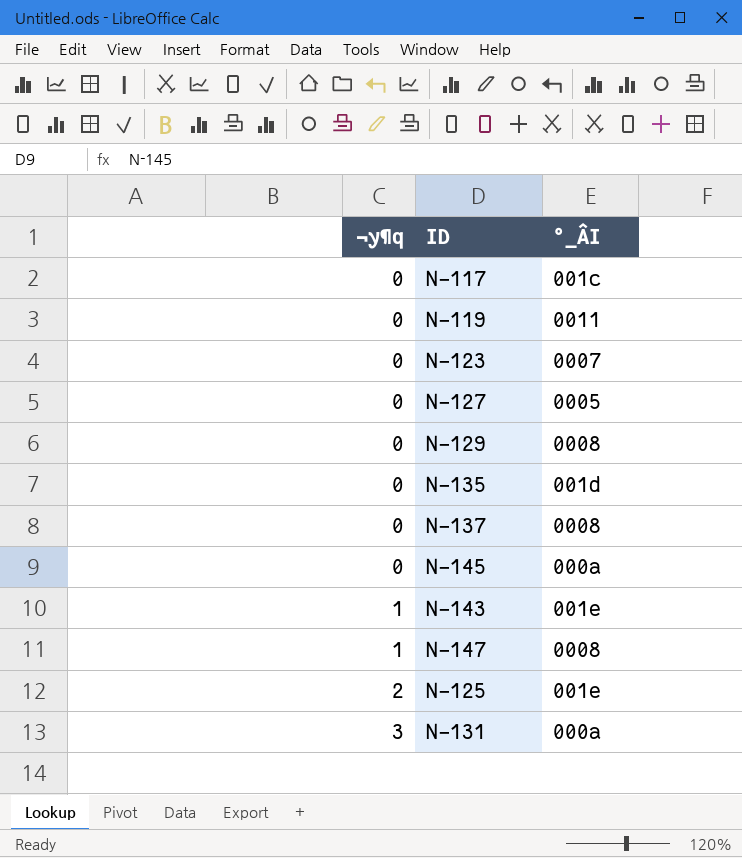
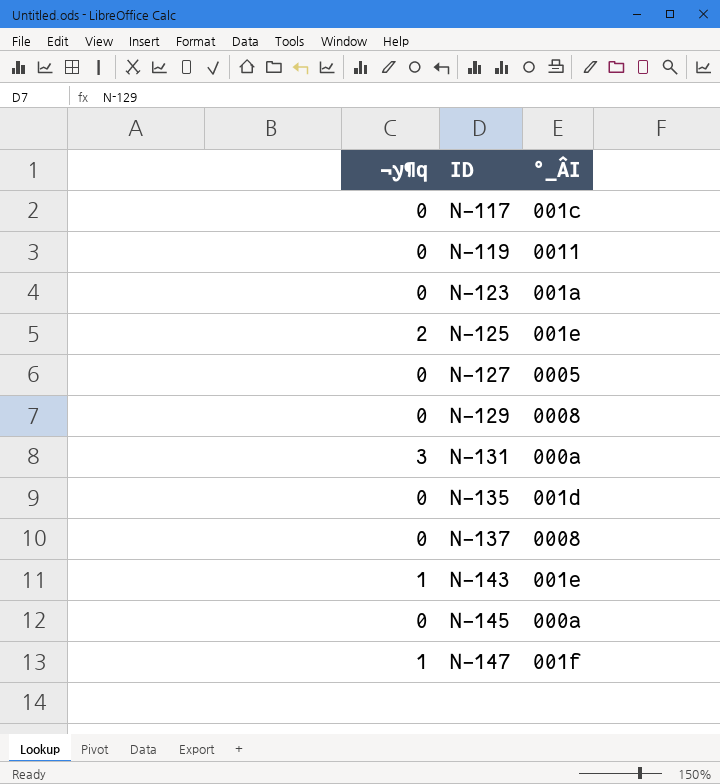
row order: ¬y¶q ascending -> ID ascending
N-123 | °_ÂI: 0007 -> 001a
N-147 | °_ÂI: 0008 -> 001f

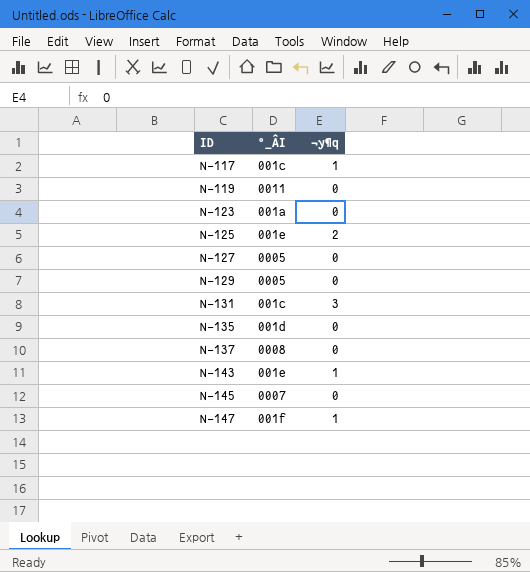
column ¬y¶q | position: 1 -> 3
N-117 | ¬y¶q: 0 -> 1
N-129 | °_ÂI: 0008 -> 0005
N-131 | °_ÂI: 000a -> 001c
N-145 | °_ÂI: 000a -> 0007

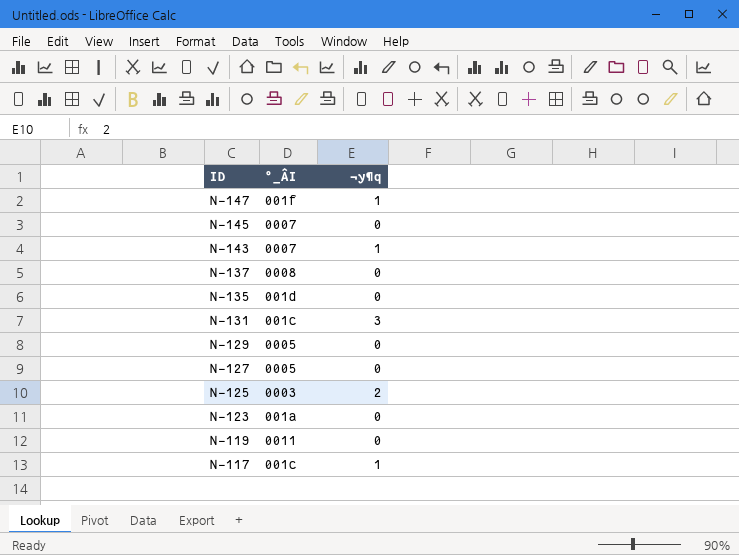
row order: ID ascending -> ID descending
N-143 | °_ÂI: 001e -> 0007
N-125 | °_ÂI: 001e -> 0003

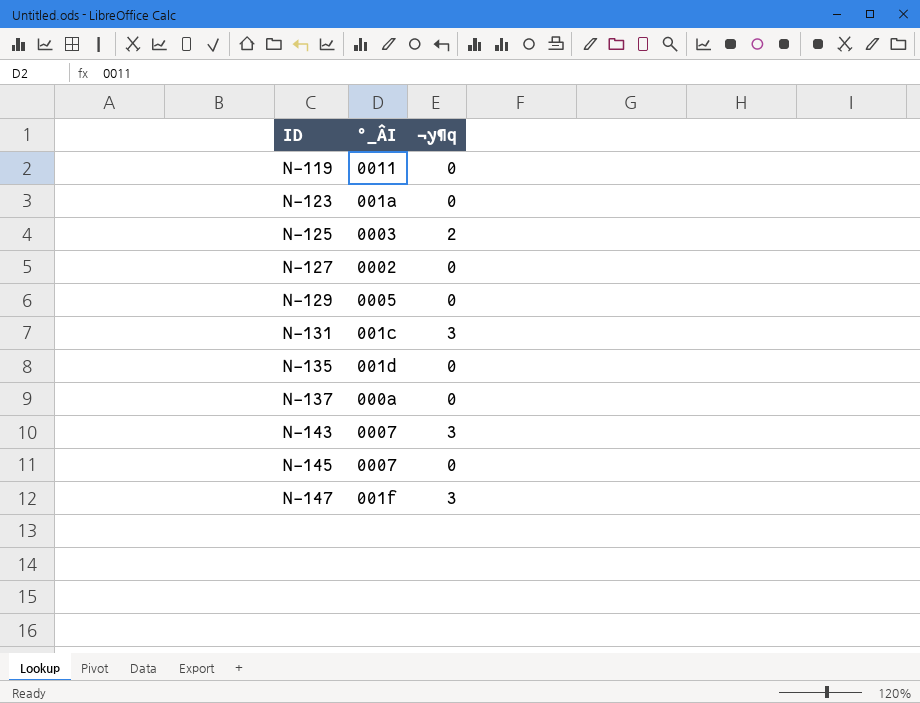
row order: ID descending -> ID ascending
row N-117: 001c | 1 -> none
N-127 | °_ÂI: 0005 -> 0002
N-137 | °_ÂI: 0008 -> 000a
N-143 | ¬y¶q: 1 -> 3
N-147 | ¬y¶q: 1 -> 3

